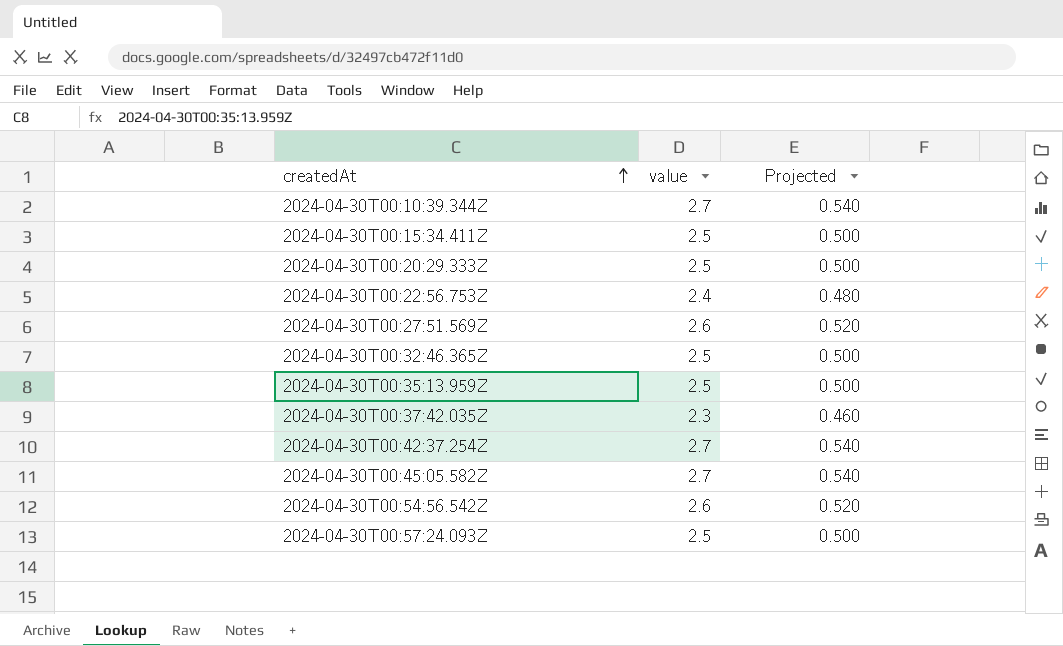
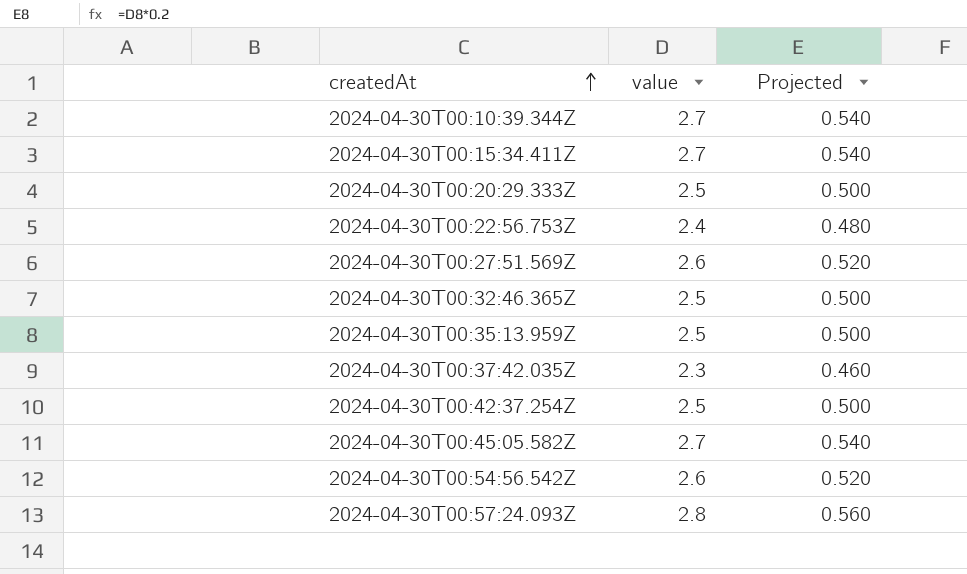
2024-04-30T00:15:34.411Z | value: 2.5 -> 2.7
2024-04-30T00:15:34.411Z | Projected: 0.500 -> 0.540
2024-04-30T00:42:37.254Z | value: 2.7 -> 2.5
2024-04-30T00:42:37.254Z | Projected: 0.540 -> 0.500
2024-04-30T00:57:24.093Z | value: 2.5 -> 2.8
2024-04-30T00:57:24.093Z | Projected: 0.500 -> 0.560

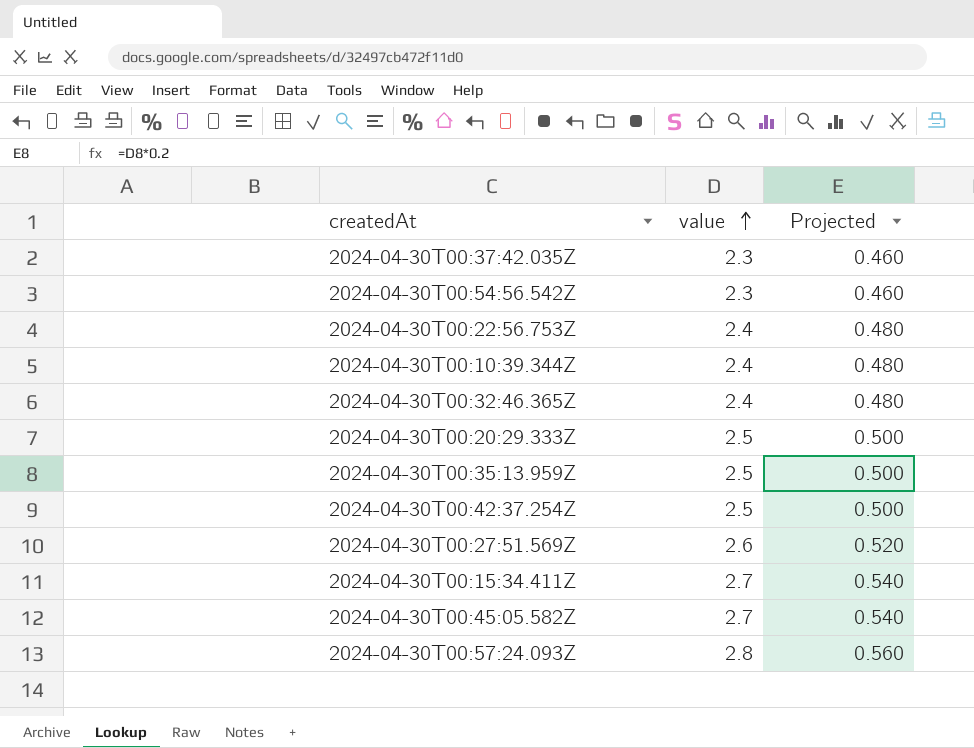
row order: createdAt ascending -> value ascending
2024-04-30T00:54:56.542Z | value: 2.6 -> 2.3
2024-04-30T00:54:56.542Z | Projected: 0.520 -> 0.460
2024-04-30T00:10:39.344Z | value: 2.7 -> 2.4
2024-04-30T00:10:39.344Z | Projected: 0.540 -> 0.480
2024-04-30T00:32:46.365Z | value: 2.5 -> 2.4
2024-04-30T00:32:46.365Z | Projected: 0.500 -> 0.480

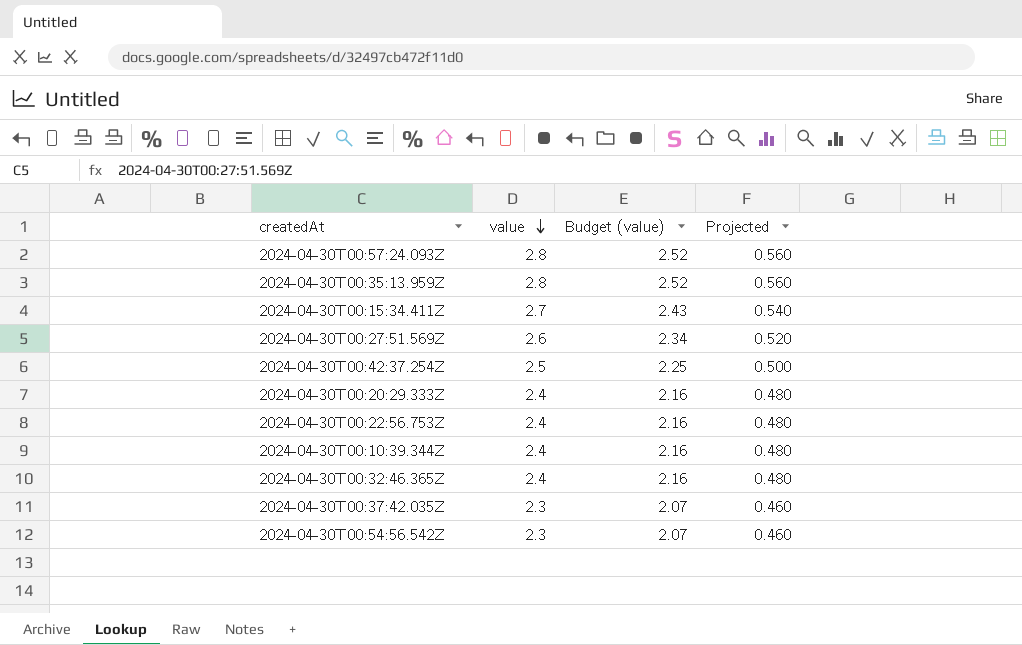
row order: value ascending -> value descending
column Budget (value) | formula: none -> [value] * 0.9
row 2024-04-30T00:45:05.582Z: 2.7 | 0.540 -> none
2024-04-30T00:35:13.959Z | value: 2.5 -> 2.8
2024-04-30T00:35:13.959Z | Projected: 0.500 -> 0.560
2024-04-30T00:20:29.333Z | value: 2.5 -> 2.4
2024-04-30T00:20:29.333Z | Projected: 0.500 -> 0.480

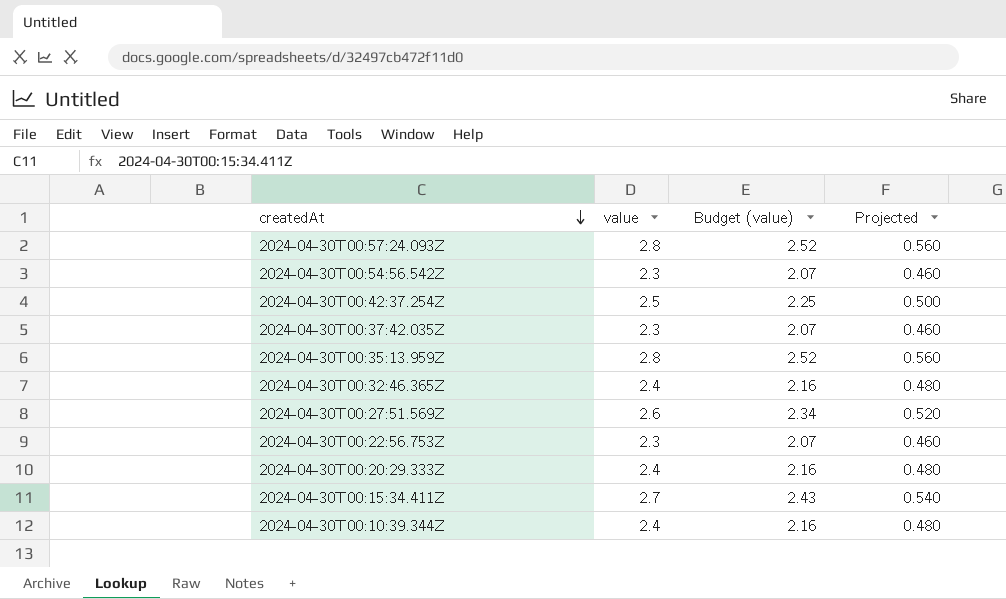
row order: value descending -> createdAt descending
2024-04-30T00:22:56.753Z | value: 2.4 -> 2.3
2024-04-30T00:22:56.753Z | Budget (value): 2.16 -> 2.07
2024-04-30T00:22:56.753Z | Projected: 0.480 -> 0.460

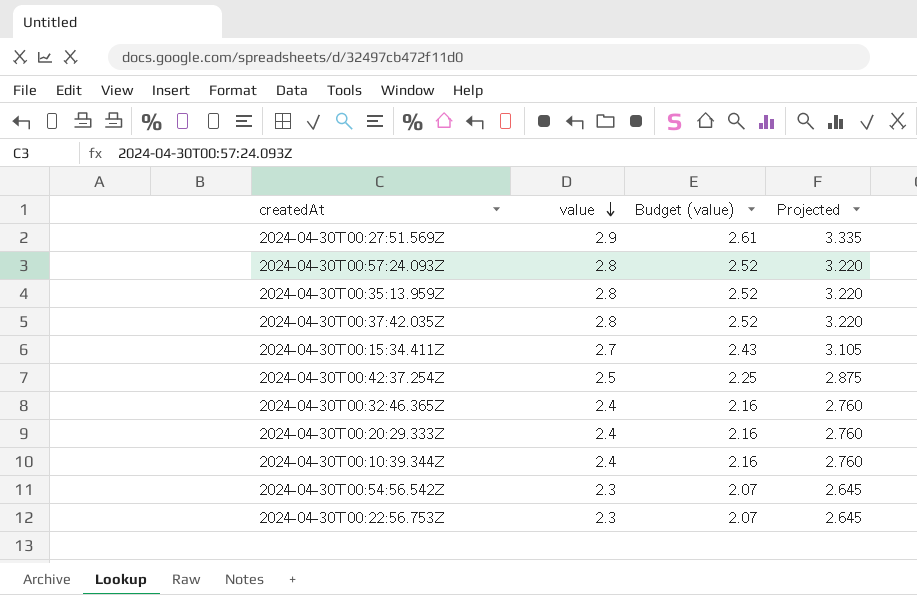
row order: createdAt descending -> value descending
column Projected | formula: [value] * 0.2 -> [value] * 1.15
2024-04-30T00:27:51.569Z | value: 2.6 -> 2.9
2024-04-30T00:27:51.569Z | Budget (value): 2.34 -> 2.61
2024-04-30T00:37:42.035Z | value: 2.3 -> 2.8
2024-04-30T00:37:42.035Z | Budget (value): 2.07 -> 2.52

